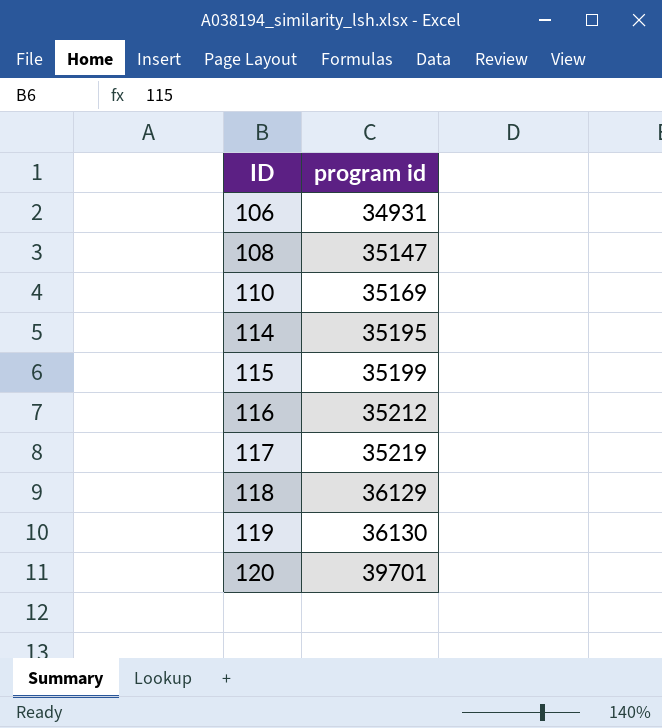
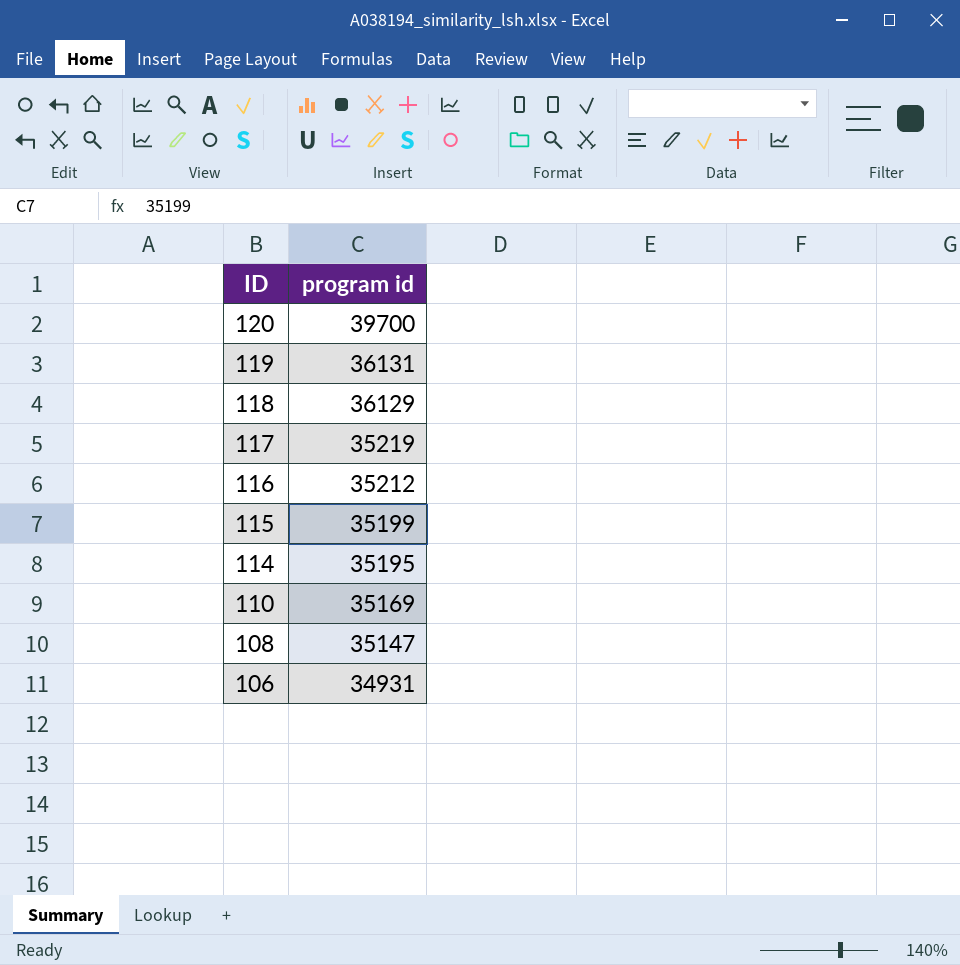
row order: ID ascending -> ID descending
120 | program id: 39701 -> 39700
119 | program id: 36130 -> 36131

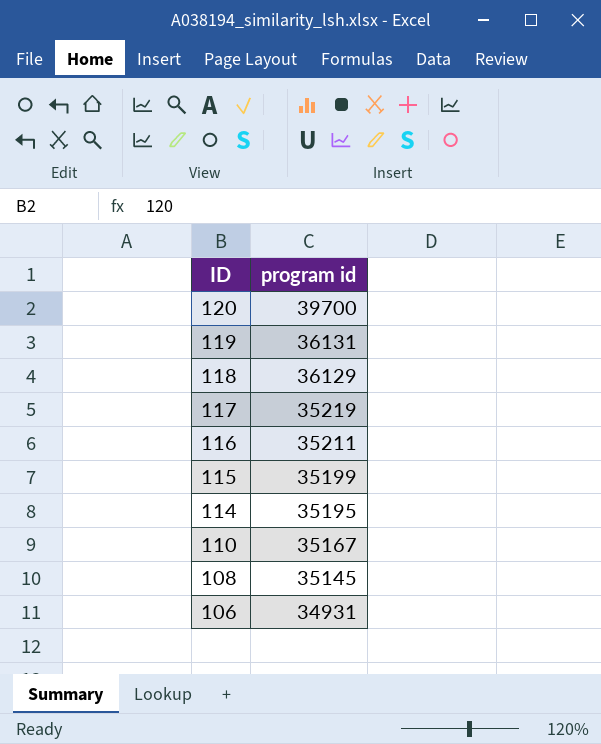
116 | program id: 35212 -> 35211
110 | program id: 35169 -> 35167
108 | program id: 35147 -> 35145

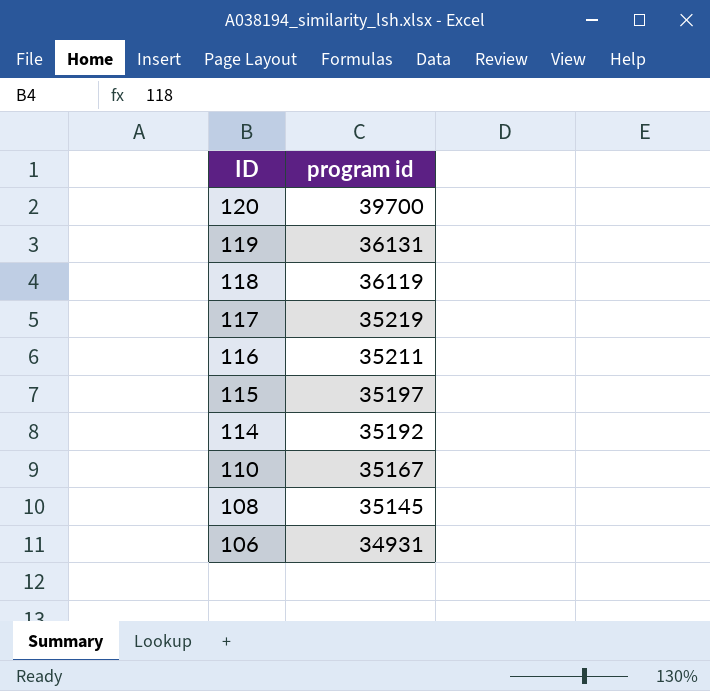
118 | program id: 36129 -> 36119
115 | program id: 35199 -> 35197
114 | program id: 35195 -> 35192

